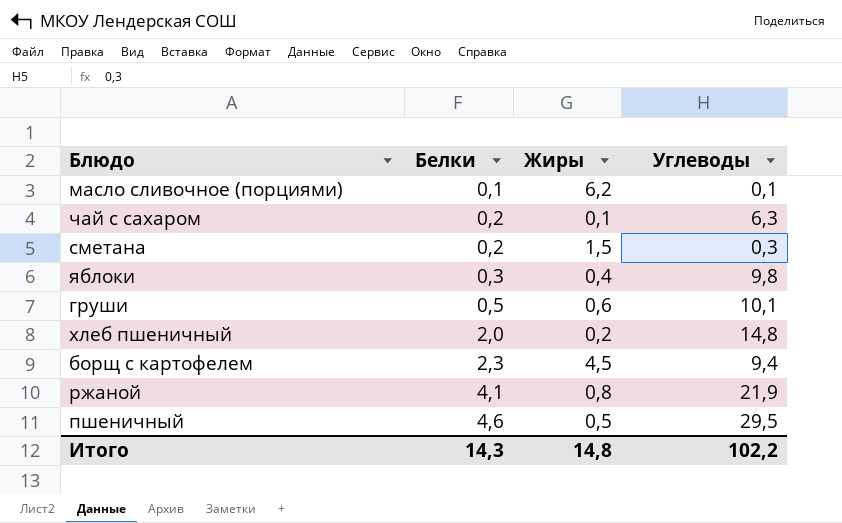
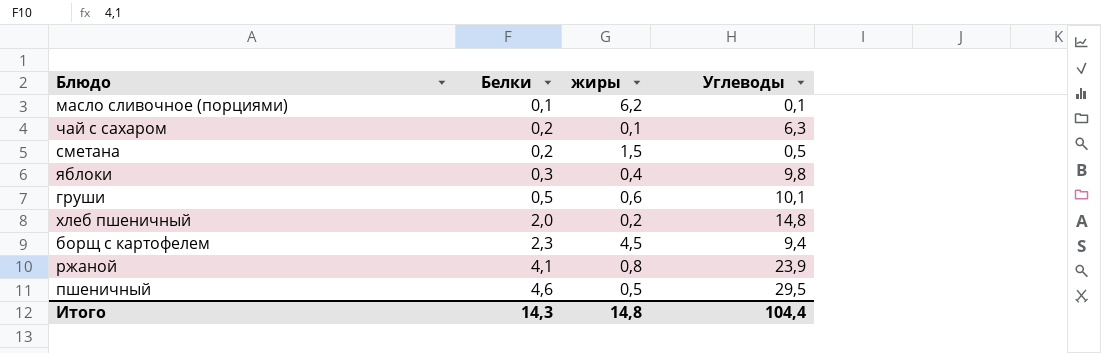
column name: Жиры -> жиры
сметана | Углеводы: 0,3 -> 0,5
ржаной | Углеводы: 21,9 -> 23,9
Итого | Углеводы: 102,2 -> 104,4

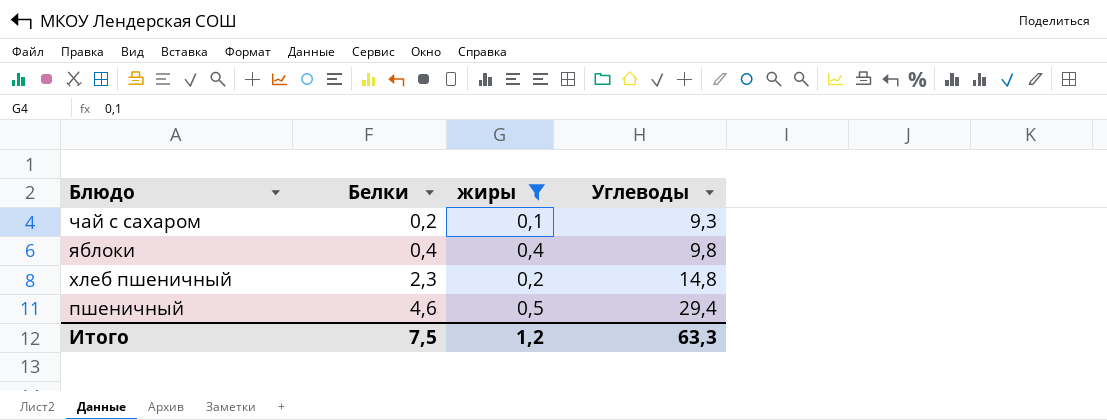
filter: none -> жиры <= 0,5
чай с сахаром | Углеводы: 6,3 -> 9,3
яблоки | Белки: 0,3 -> 0,4
хлеб пшеничный | Белки: 2,0 -> 2,3
пшеничный | Углеводы: 29,5 -> 29,4
Итого | Белки: 14,3 -> 7,5
Итого | жиры: 14,8 -> 1,2
Итого | Углеводы: 104,4 -> 63,3

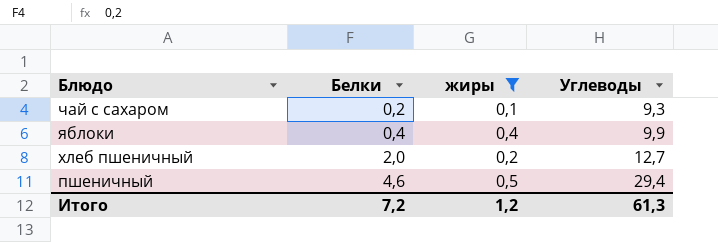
яблоки | Углеводы: 9,8 -> 9,9
хлеб пшеничный | Белки: 2,3 -> 2,0
хлеб пшеничный | Углеводы: 14,8 -> 12,7
Итого | Белки: 7,5 -> 7,2
Итого | Углеводы: 63,3 -> 61,3

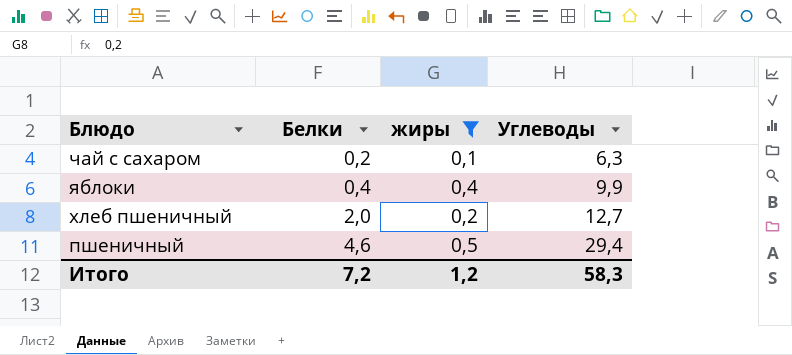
чай с сахаром | Углеводы: 9,3 -> 6,3
Итого | Углеводы: 61,3 -> 58,3

